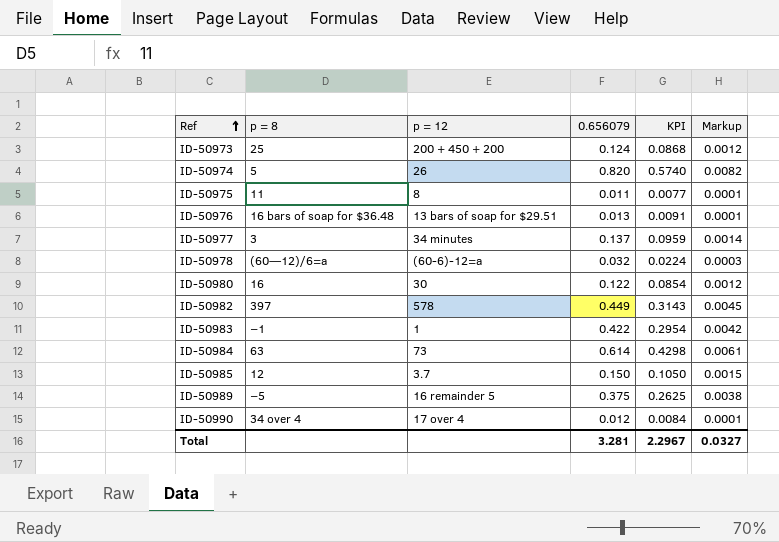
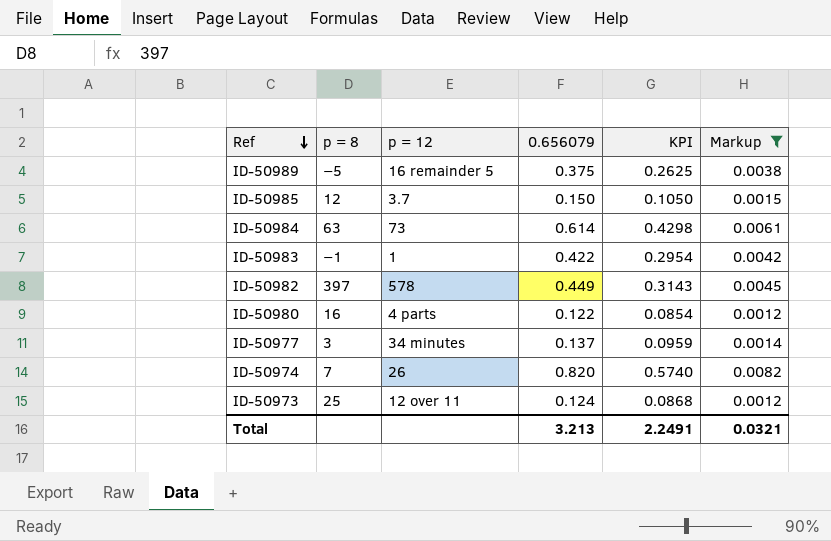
filter: none -> Markup >= 0.0012
row order: Ref ascending -> Ref descending
ID-50980 | p = 12: 30 -> 4 parts
ID-50974 | p = 8: 5 -> 7
ID-50973 | p = 12: 200 + 450 + 200 -> 12 over 11
Total | 0.656079: 3.281 -> 3.213
Total | KPI: 2.2967 -> 2.2491
Total | Markup: 0.0327 -> 0.0321

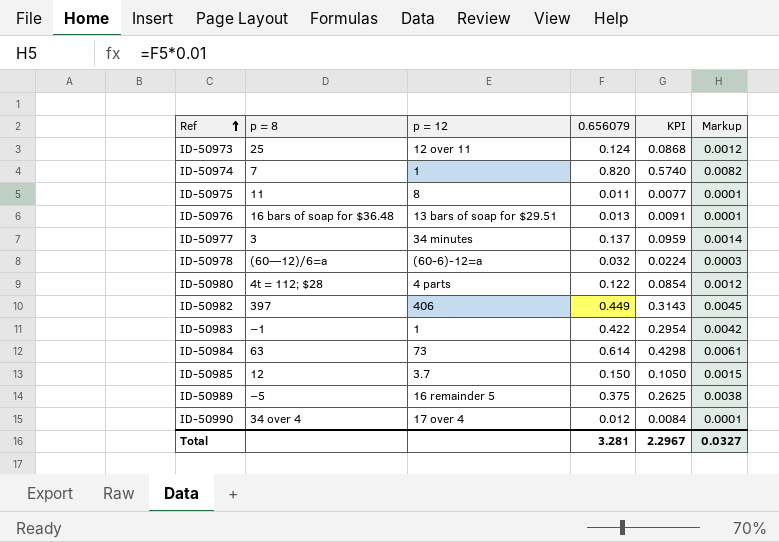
filter: Markup >= 0.0012 -> none
row order: Ref descending -> Ref ascending
ID-50974 | p = 12: 26 -> 1
ID-50980 | p = 8: 16 -> 4t = 112; $28
ID-50982 | p = 12: 578 -> 406
Total | 0.656079: 3.213 -> 3.281
Total | KPI: 2.2491 -> 2.2967
Total | Markup: 0.0321 -> 0.0327

